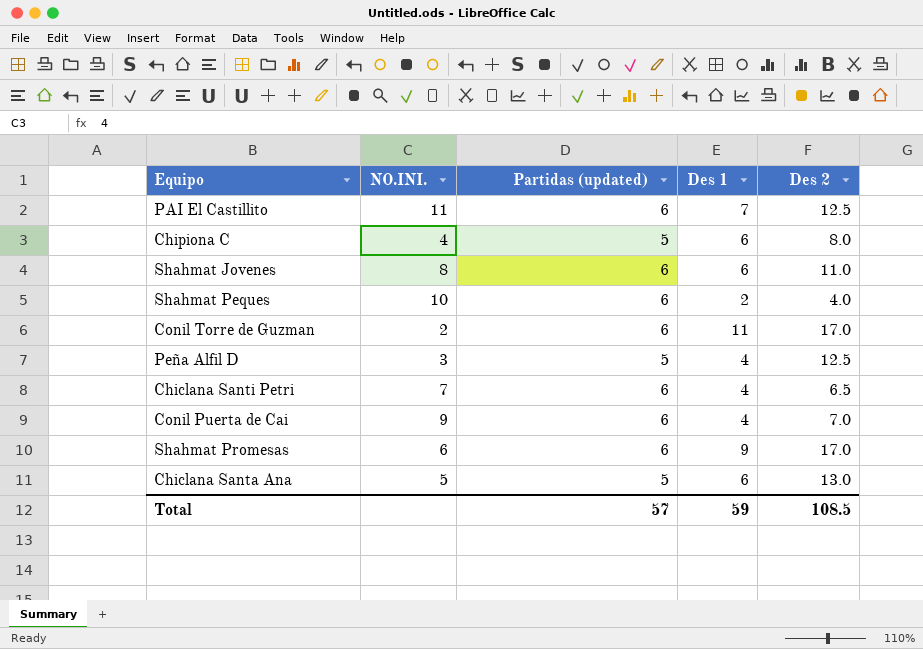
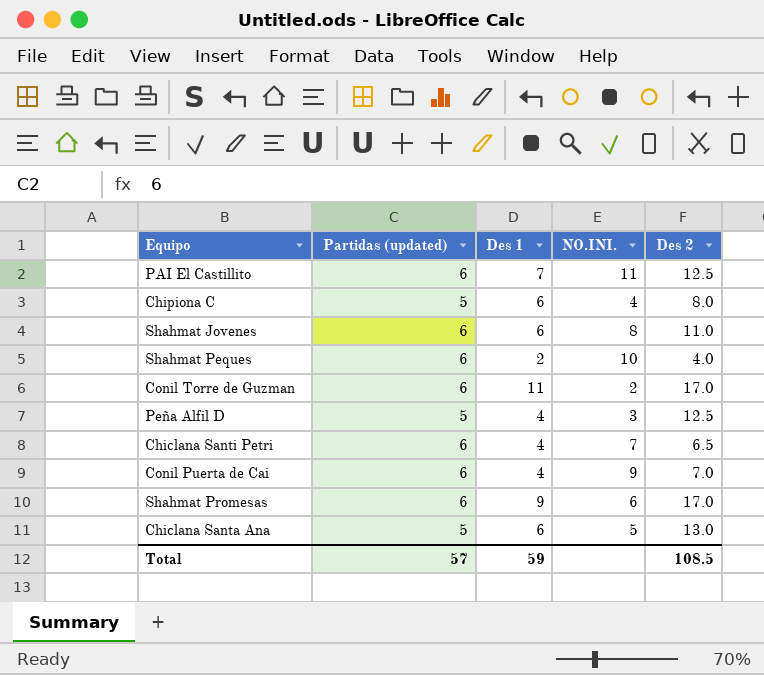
column NO.INI. | position: 2 -> 4

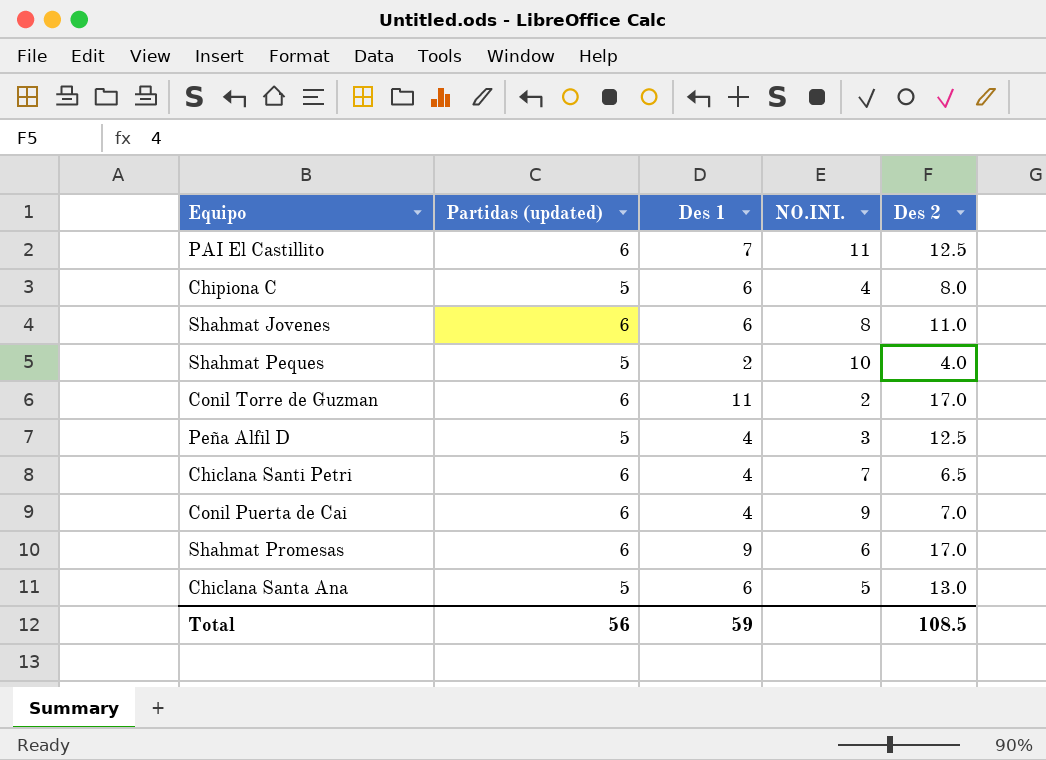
Shahmat Peques | Partidas (updated): 6 -> 5
Total | Partidas (updated): 57 -> 56

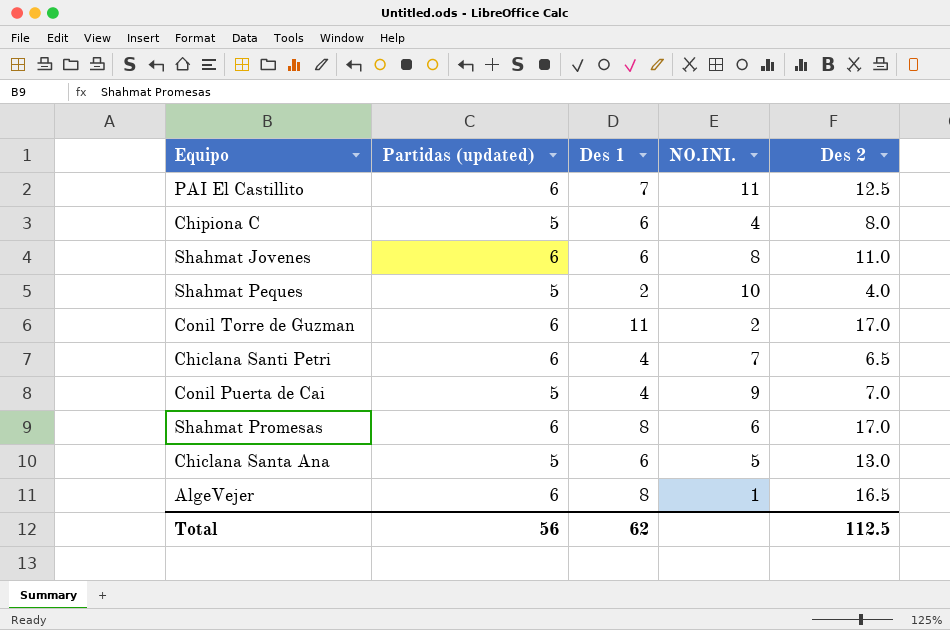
row Peña Alfil D: 5 | 4 | 3 | 12.5 -> none
Conil Puerta de Cai | Partidas (updated): 6 -> 5
Shahmat Promesas | Des 1: 9 -> 8
row AlgeVejer: none -> 6 | 8 | 1 | 16.5
Total | Des 1: 59 -> 62
Total | Des 2: 108.5 -> 112.5

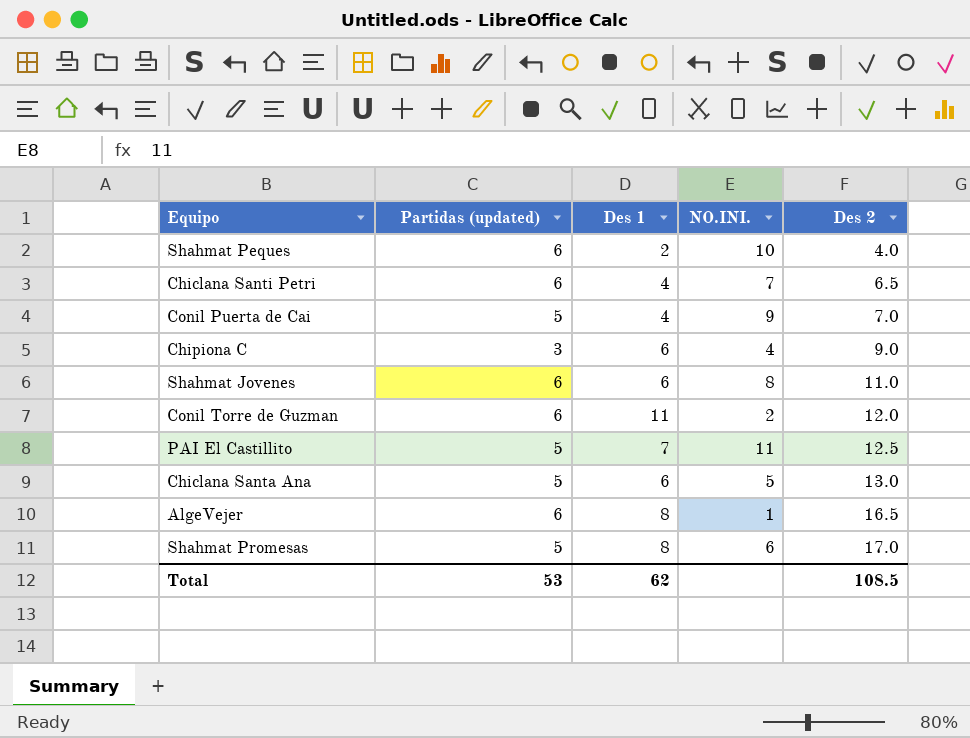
row order: none -> Des 2 ascending
Shahmat Peques | Partidas (updated): 5 -> 6
Chipiona C | Partidas (updated): 5 -> 3
Chipiona C | Des 2: 8.0 -> 9.0
Conil Torre de Guzman | Des 2: 17.0 -> 12.0
PAI El Castillito | Partidas (updated): 6 -> 5
Shahmat Promesas | Partidas (updated): 6 -> 5
Total | Partidas (updated): 56 -> 53
Total | Des 2: 112.5 -> 108.5

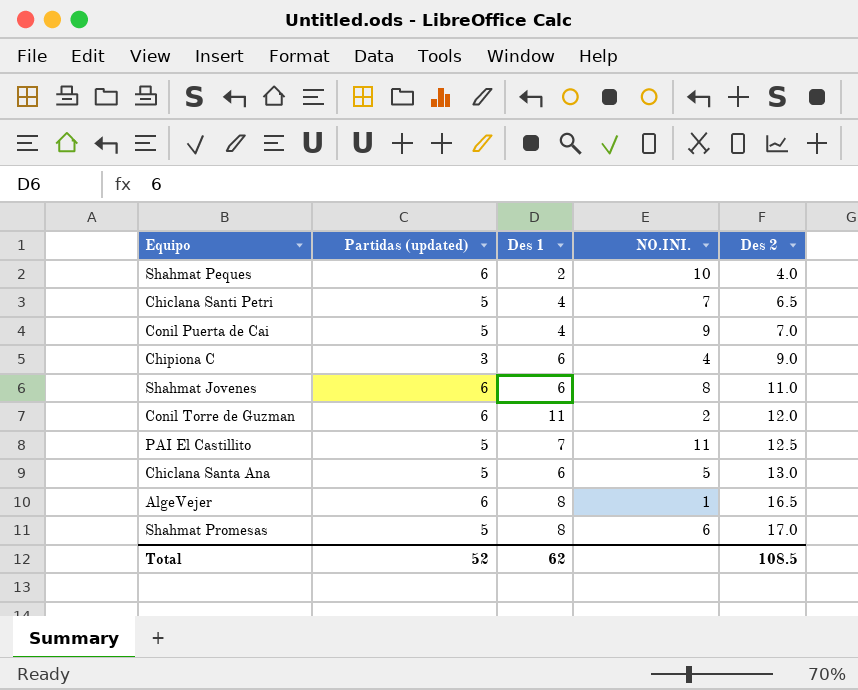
Chiclana Santi Petri | Partidas (updated): 6 -> 5
Total | Partidas (updated): 53 -> 52

